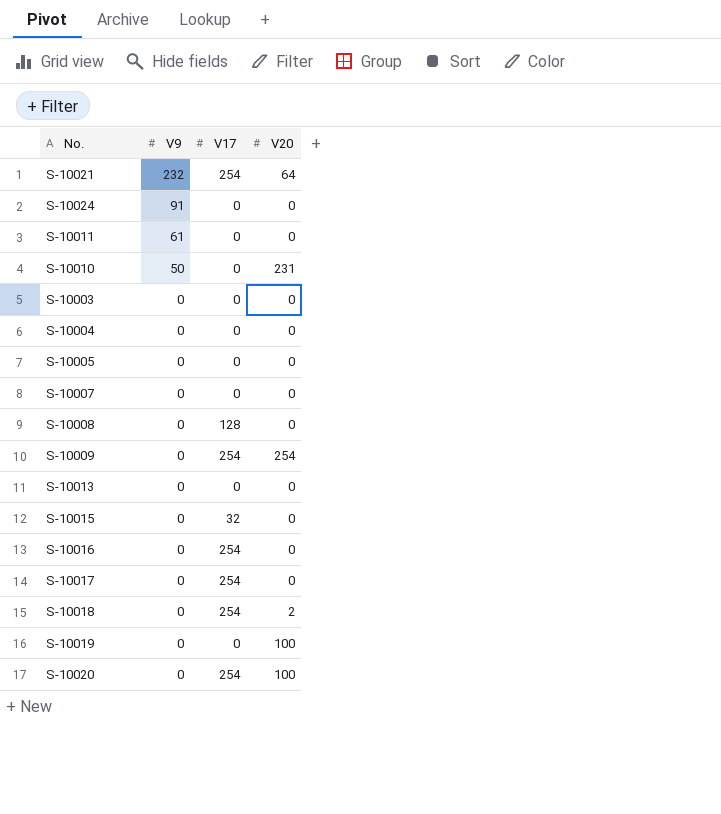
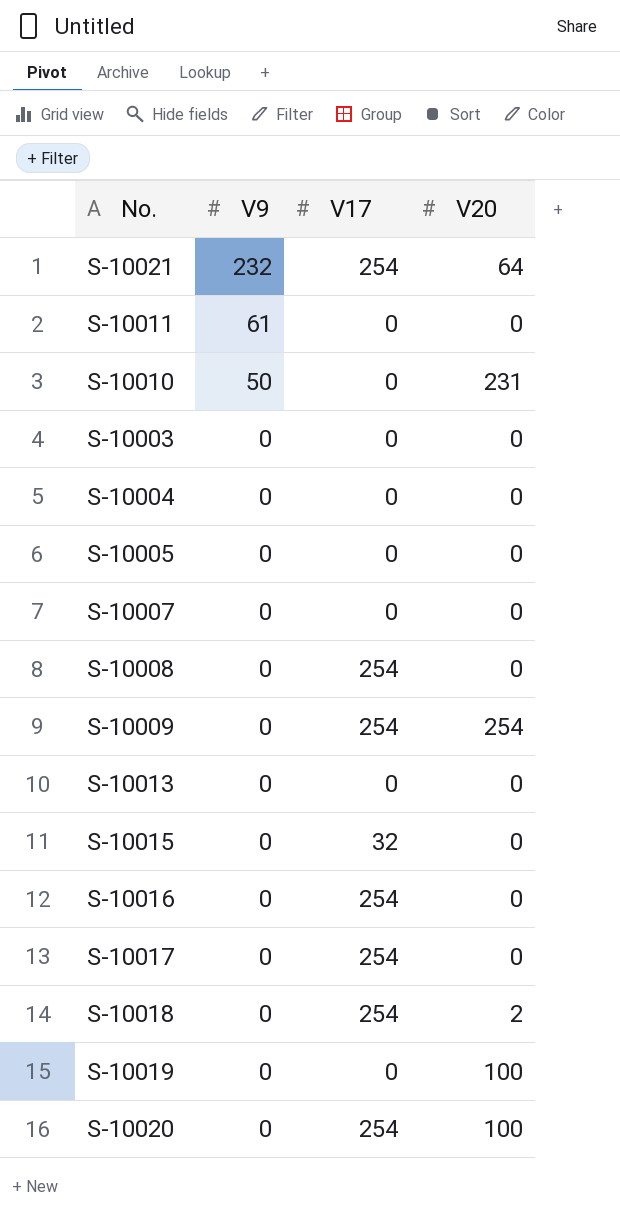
row S-10024: 91 | 0 | 0 -> none
S-10008 | V17: 128 -> 254

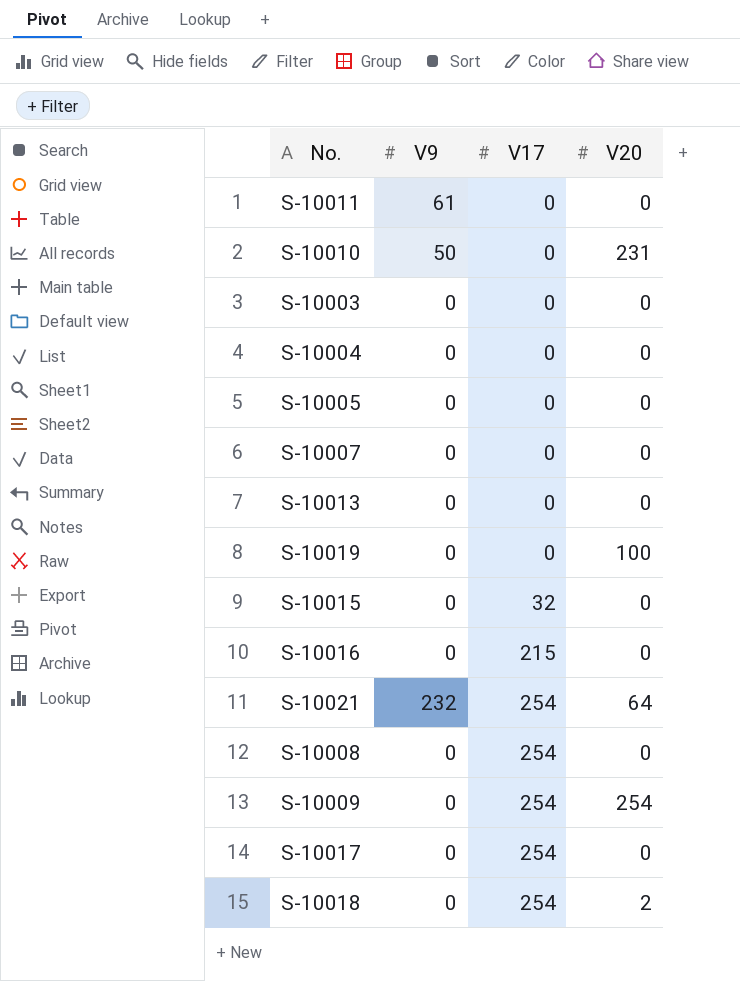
row order: V9 descending -> V17 ascending
row S-10020: 0 | 254 | 100 -> none
S-10016 | V17: 254 -> 215

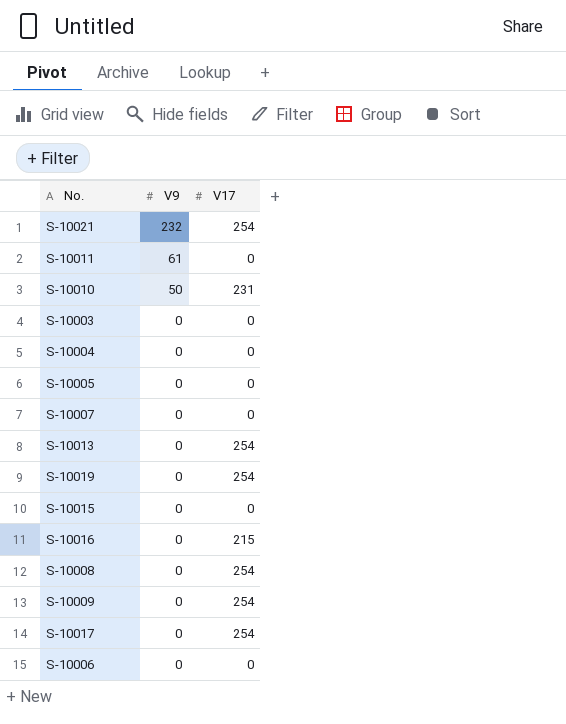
row order: V17 ascending -> V9 descending
column V20 | position: 4 -> none
row S-10018: 0 | 254 | 2 -> none
S-10010 | V17: 0 -> 231
S-10013 | V17: 0 -> 254
S-10019 | V17: 0 -> 254
S-10015 | V17: 32 -> 0
row S-10006: none -> 0 | 0

